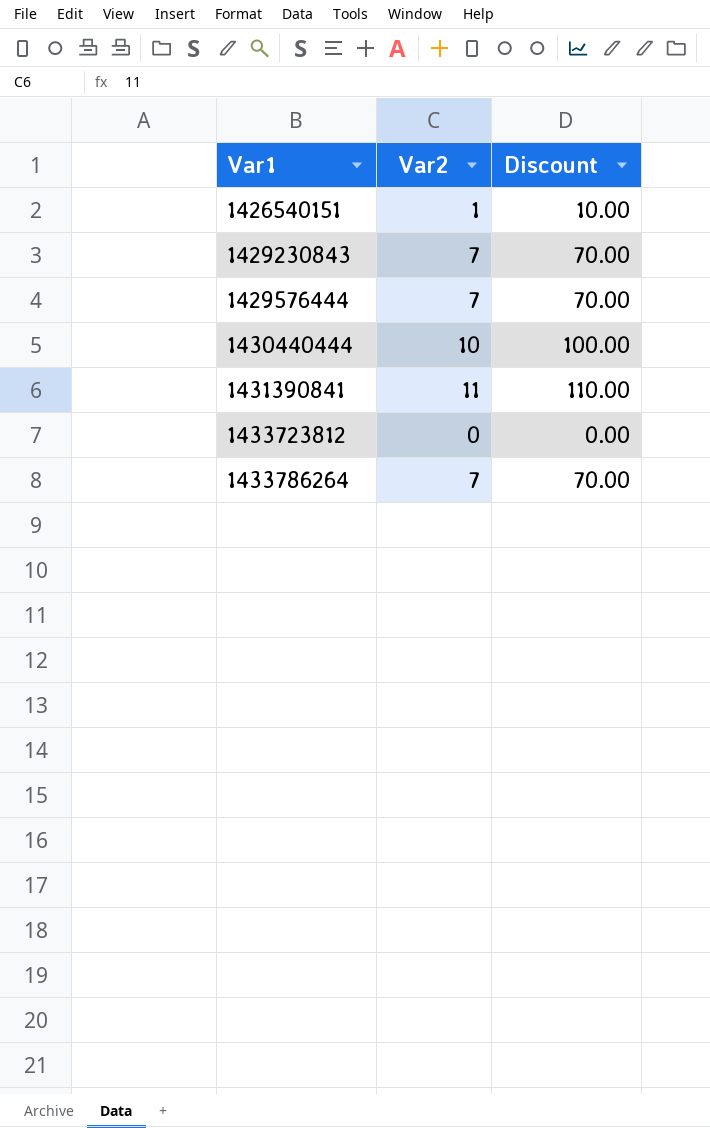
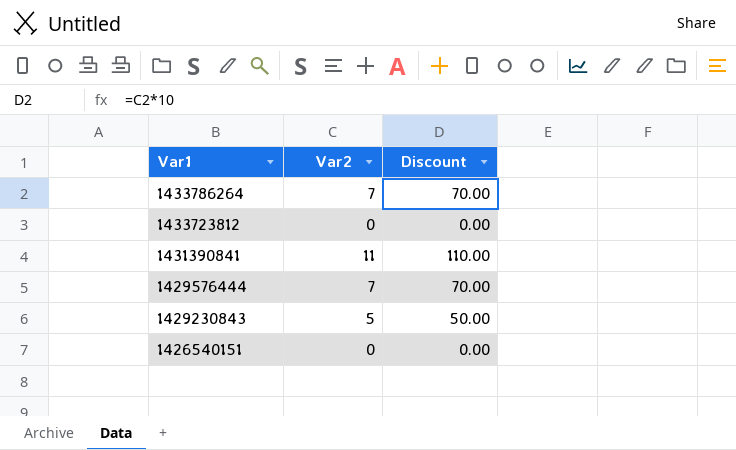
row order: Var1 ascending -> Var1 descending
row 1430440444: 10 | 100.00 -> none
1429230843 | Var2: 7 -> 5
1429230843 | Discount: 70.00 -> 50.00
1426540151 | Var2: 1 -> 0
1426540151 | Discount: 10.00 -> 0.00

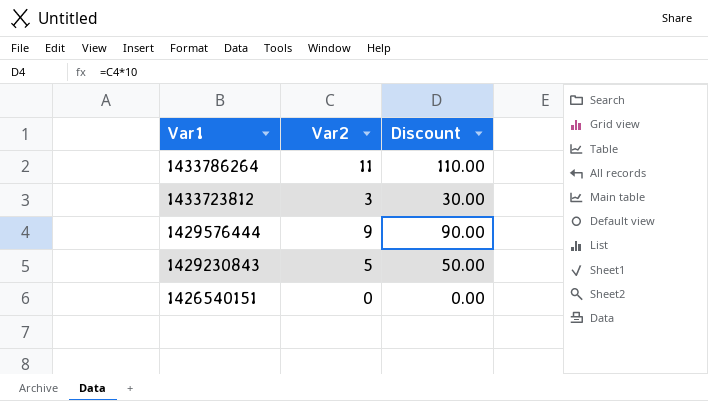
row 1431390841: 11 | 110.00 -> none
1433786264 | Var2: 7 -> 11
1433786264 | Discount: 70.00 -> 110.00
1433723812 | Var2: 0 -> 3
1433723812 | Discount: 0.00 -> 30.00
1429576444 | Var2: 7 -> 9
1429576444 | Discount: 70.00 -> 90.00

